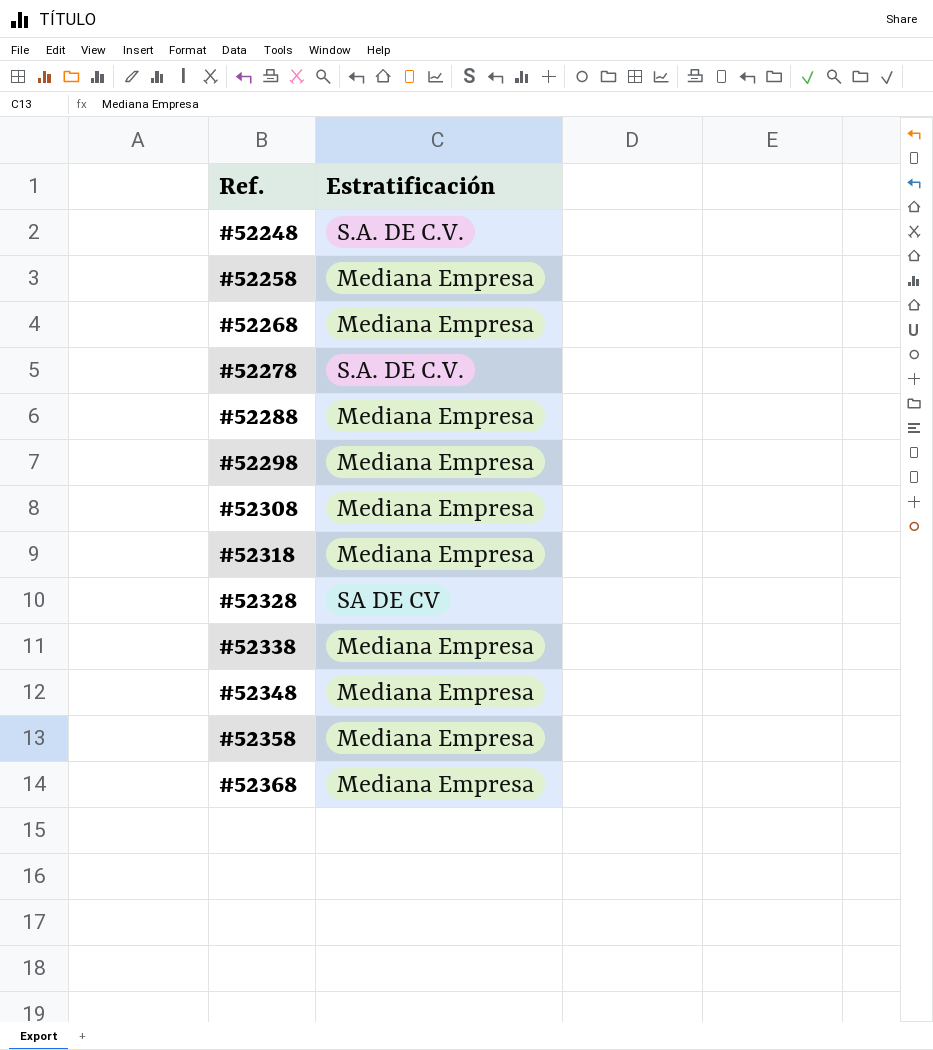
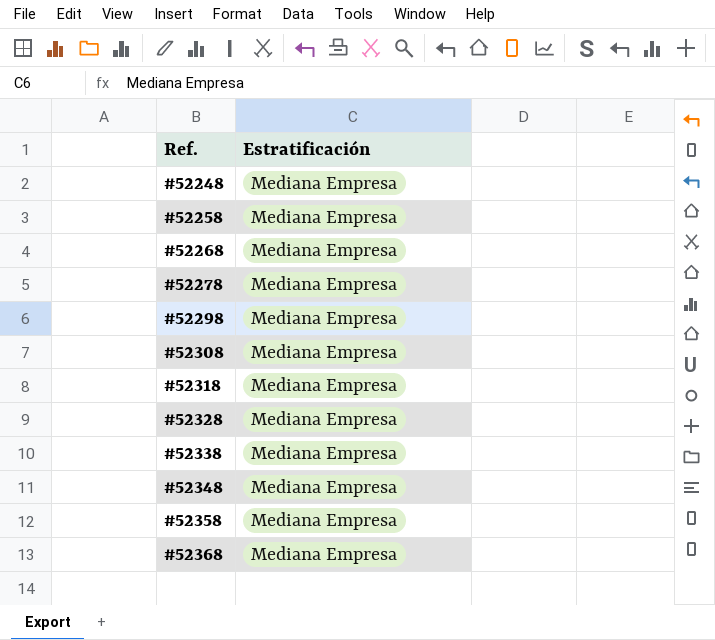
row #52288: Mediana Empresa -> none
#52248 | Estratificación: S.A. DE C.V. -> Mediana Empresa
#52278 | Estratificación: S.A. DE C.V. -> Mediana Empresa
#52328 | Estratificación: SA DE CV -> Mediana Empresa

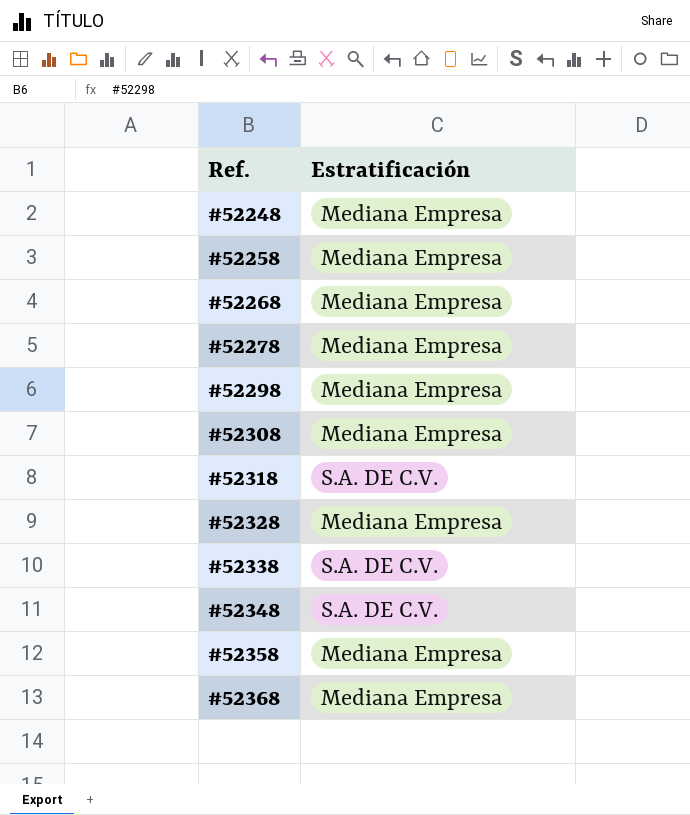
#52318 | Estratificación: Mediana Empresa -> S.A. DE C.V.
#52338 | Estratificación: Mediana Empresa -> S.A. DE C.V.
#52348 | Estratificación: Mediana Empresa -> S.A. DE C.V.

